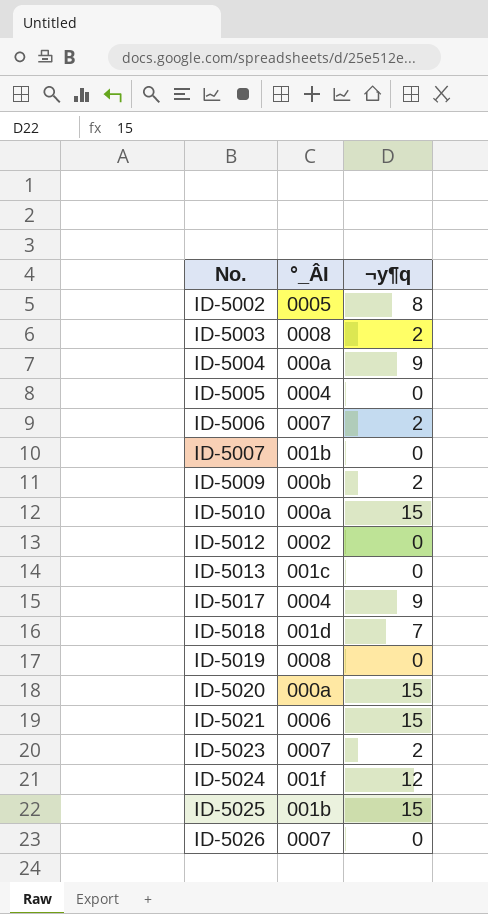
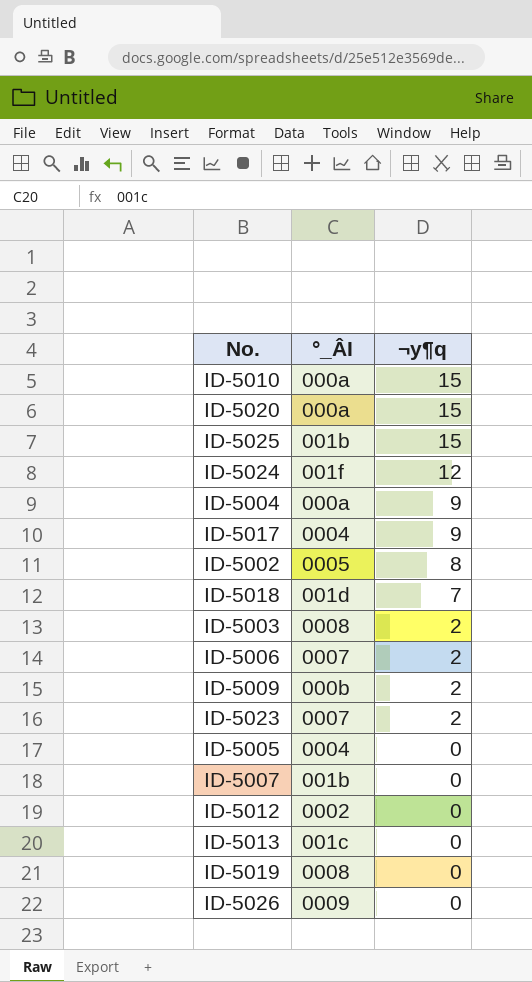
row order: No. ascending -> ¬y¶q descending
row ID-5021: 0006 | 15 -> none
ID-5026 | °_ÂI: 0007 -> 0009

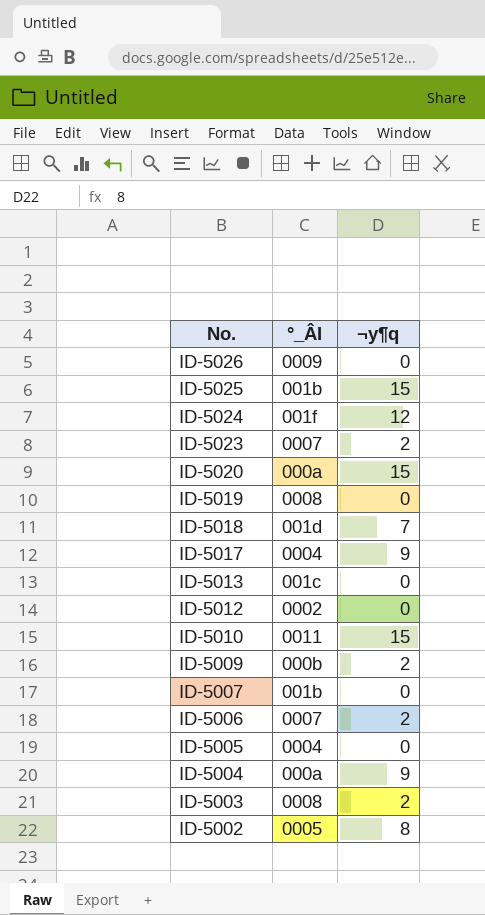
row order: ¬y¶q descending -> No. descending
ID-5010 | °_ÂI: 000a -> 0011

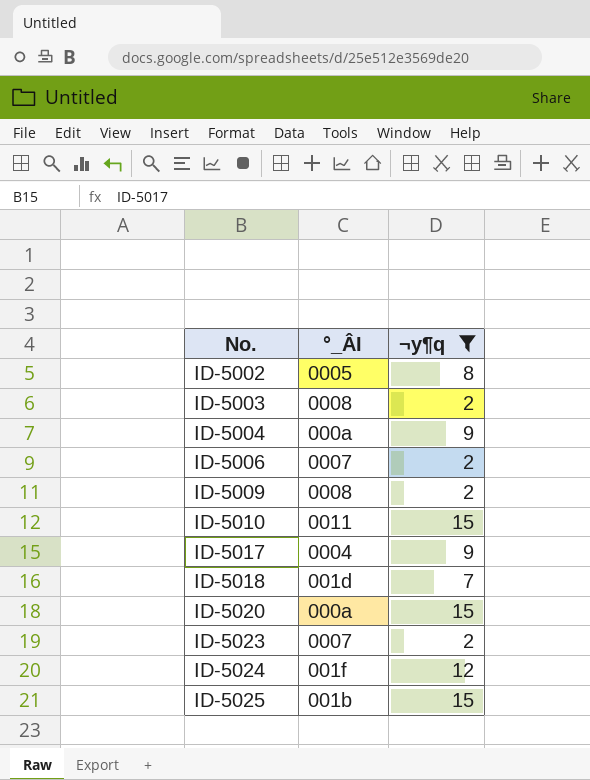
filter: none -> ¬y¶q != 0
row order: No. descending -> No. ascending
ID-5009 | °_ÂI: 000b -> 0008

